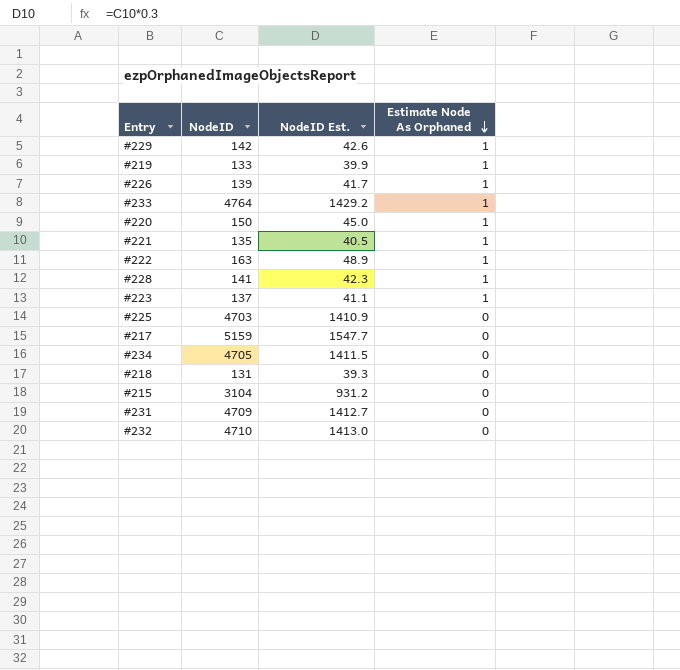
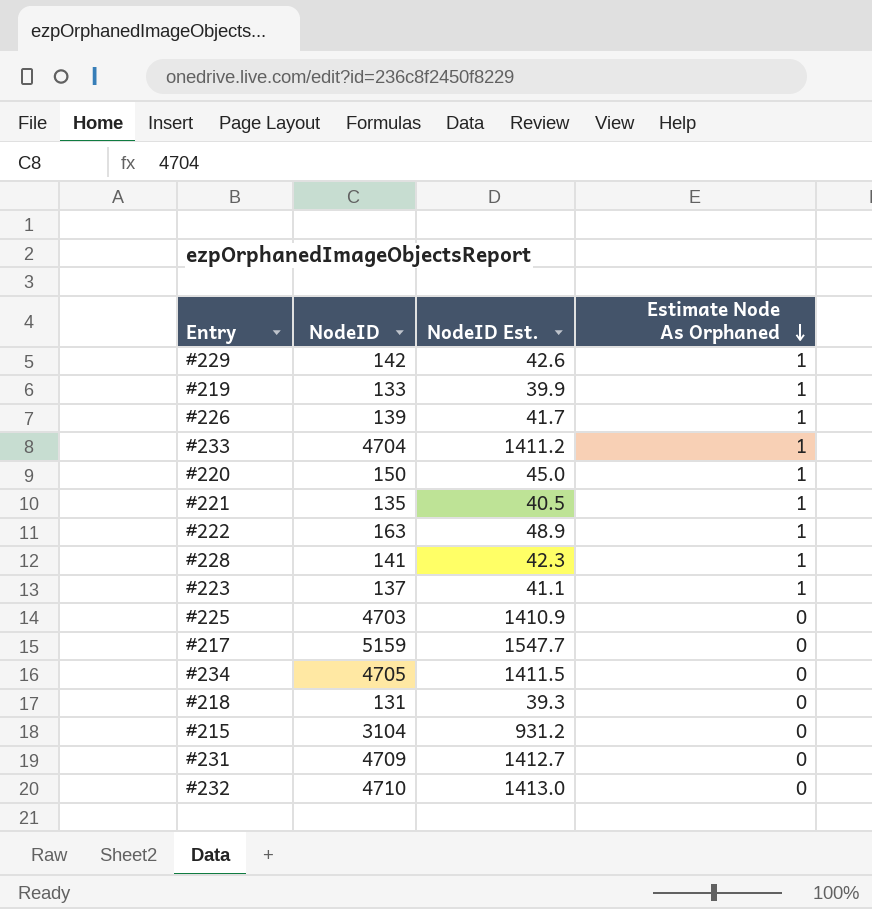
#233 | NodeID: 4764 -> 4704
#233 | NodeID Est.: 1429.2 -> 1411.2

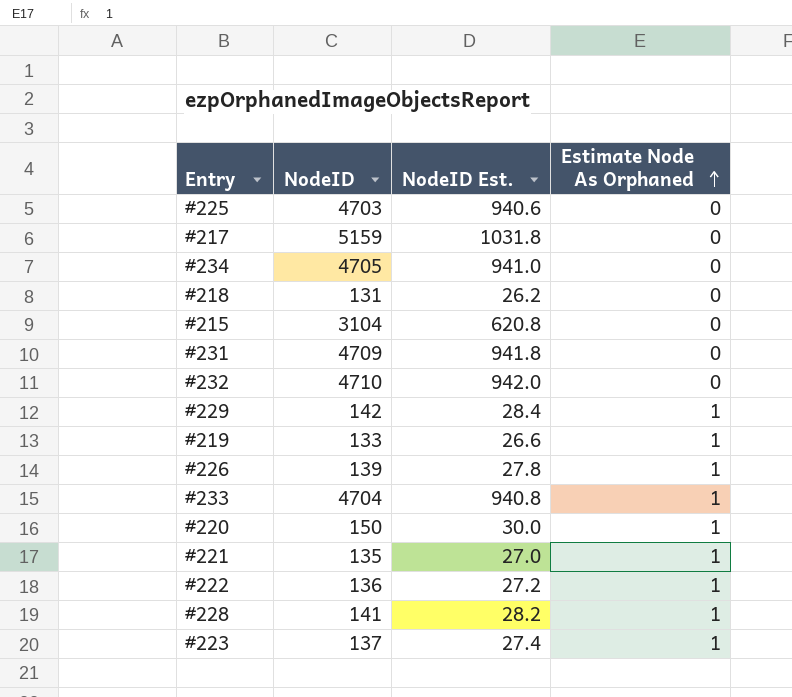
row order: Estimate Node As Orphaned descending -> Estimate Node As Orphaned ascending
column NodeID Est. | formula: [NodeID] * 0.3 -> [NodeID] * 0.2
#222 | NodeID: 163 -> 136

